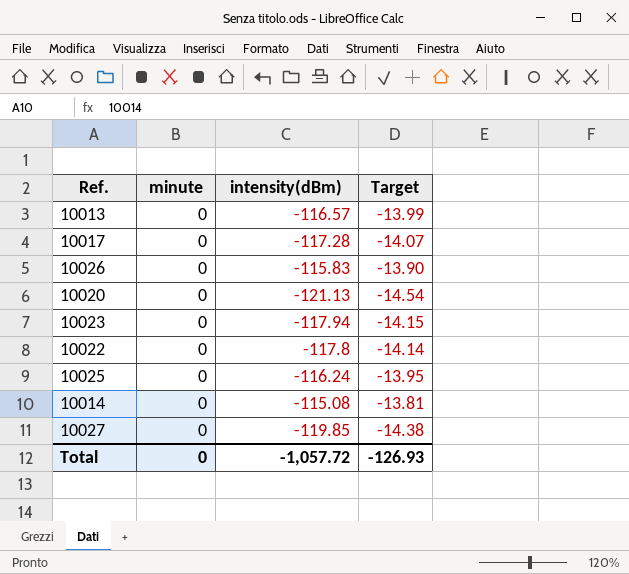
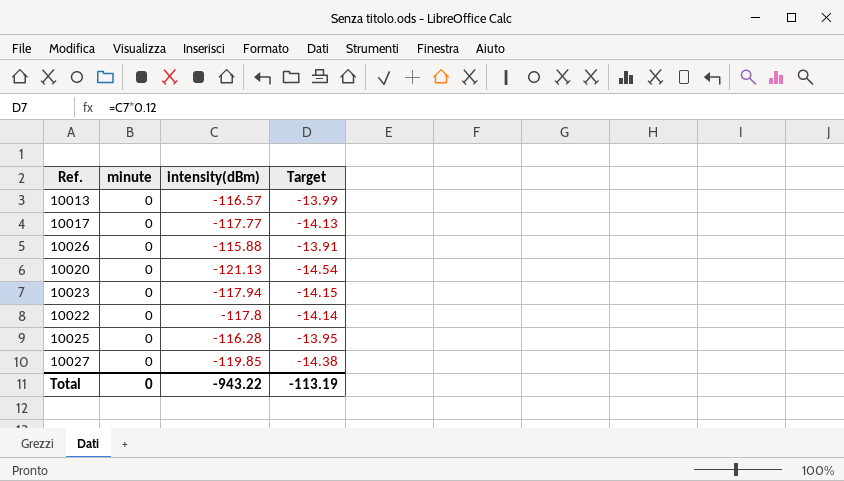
row 10014: 0 | -115.08 | -13.81 -> none
10017 | intensity(dBm): -117.28 -> -117.77
10017 | Target: -14.07 -> -14.13
10026 | intensity(dBm): -115.83 -> -115.88
10026 | Target: -13.90 -> -13.91
10025 | intensity(dBm): -116.24 -> -116.28
Total | intensity(dBm): -1,057.72 -> -943.22
Total | Target: -126.93 -> -113.19

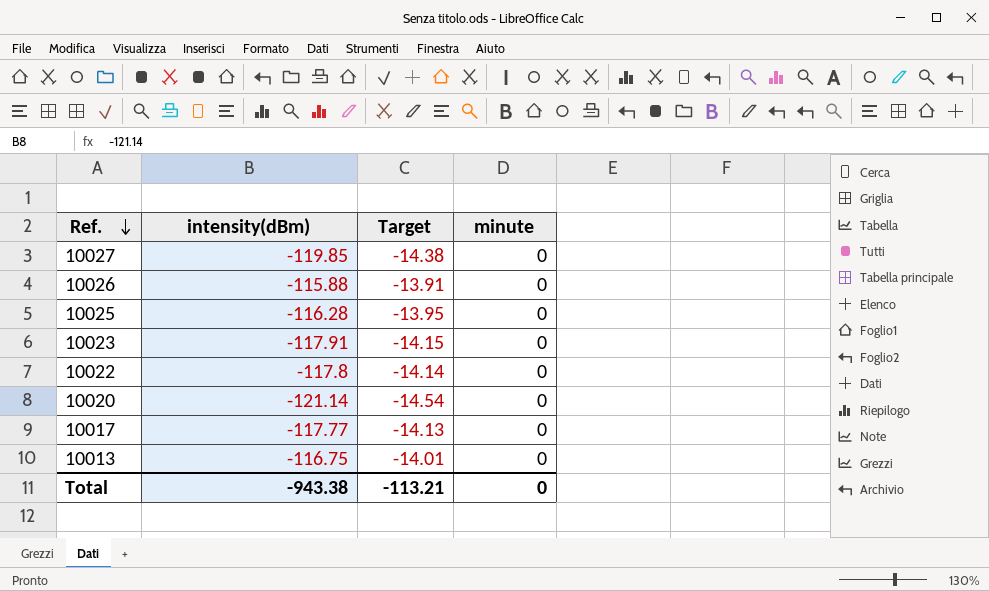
row order: none -> Ref. descending
column minute | position: 2 -> 4
10023 | intensity(dBm): -117.94 -> -117.91
10020 | intensity(dBm): -121.13 -> -121.14
10013 | intensity(dBm): -116.57 -> -116.75
10013 | Target: -13.99 -> -14.01
Total | intensity(dBm): -943.22 -> -943.38
Total | Target: -113.19 -> -113.21

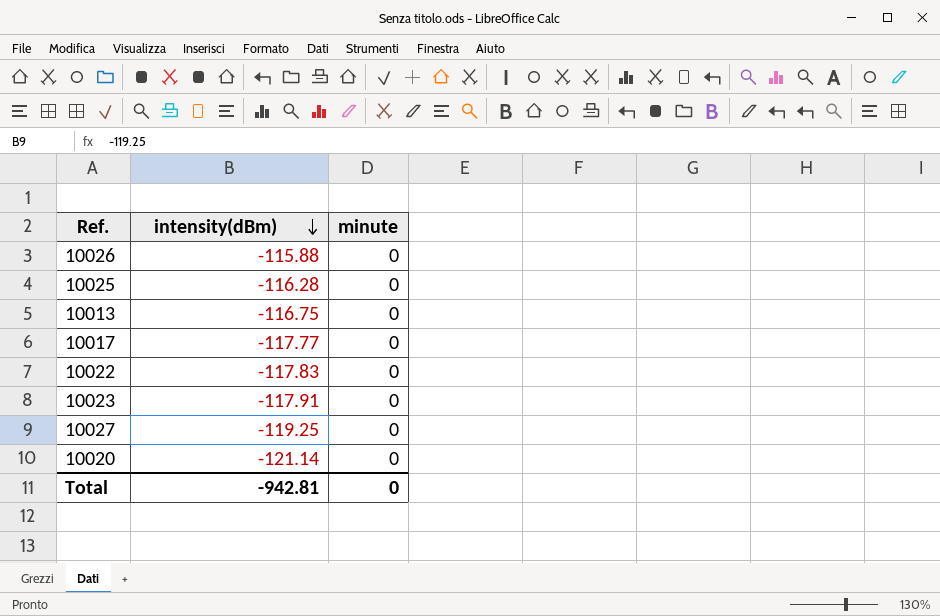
row order: Ref. descending -> intensity(dBm) descending
column Target | formula: [intensity(dBm)] * 0.12 -> none
10022 | intensity(dBm): -117.8 -> -117.83
10027 | intensity(dBm): -119.85 -> -119.25
Total | intensity(dBm): -943.38 -> -942.81

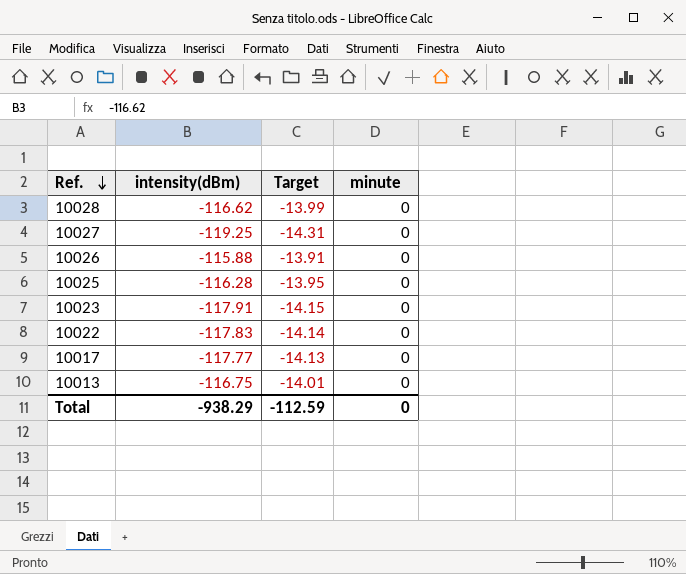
row order: intensity(dBm) descending -> Ref. descending
column Target | formula: none -> [intensity(dBm)] * 0.12
row 10020: -121.14 | 0 -> none
row 10028: none -> -116.62 | -13.99 | 0
Total | intensity(dBm): -942.81 -> -938.29

